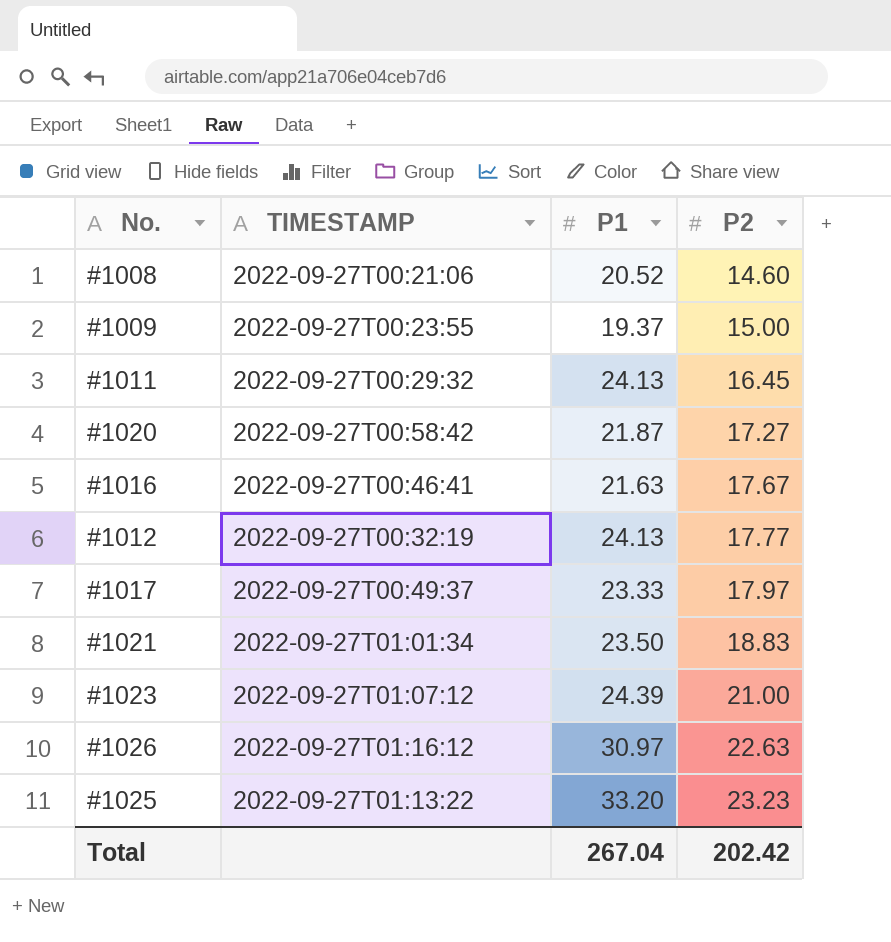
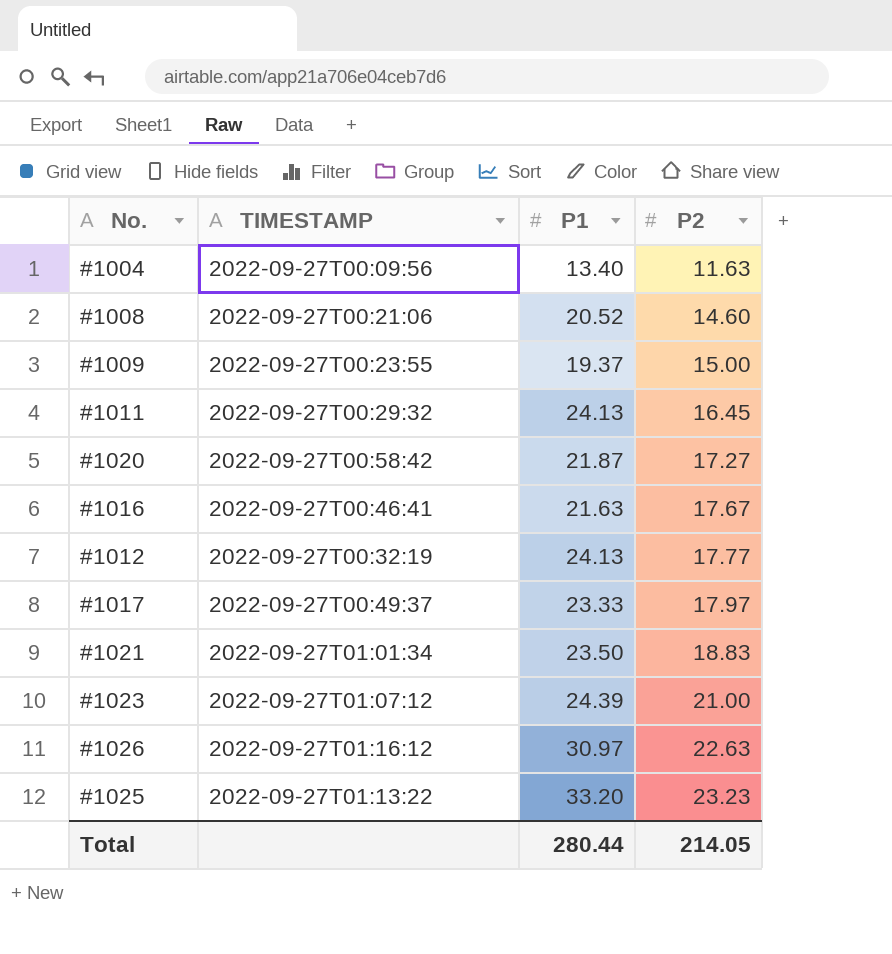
row #1004: none -> 2022-09-27T00:09:56 | 13.40 | 11.63
Total | P1: 267.04 -> 280.44
Total | P2: 202.42 -> 214.05

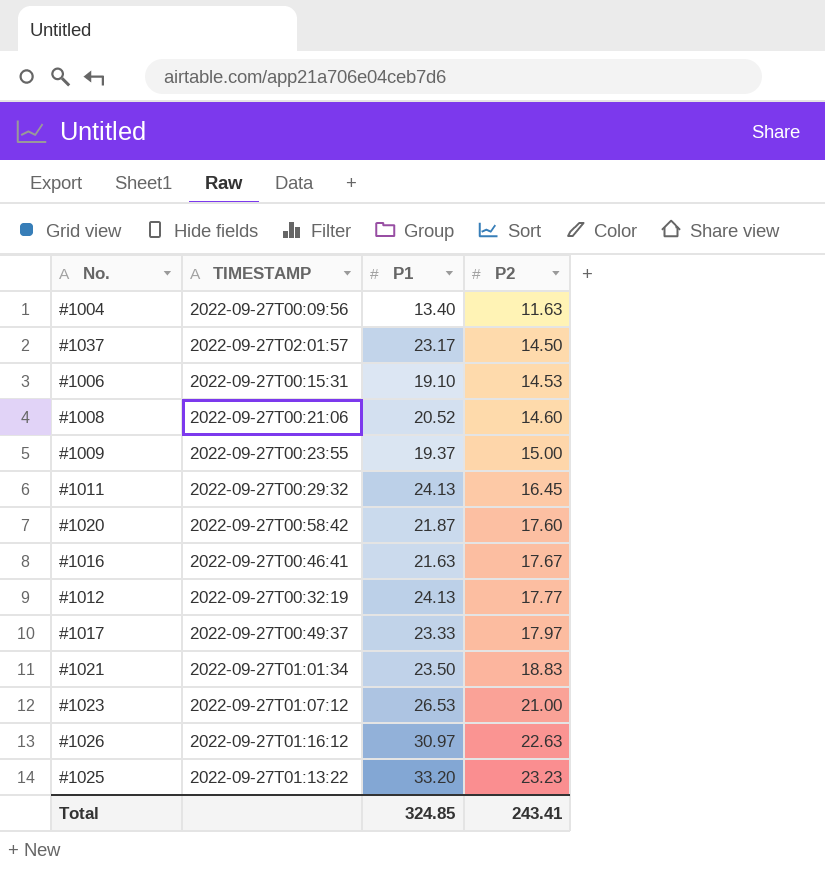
row #1037: none -> 2022-09-27T02:01:57 | 23.17 | 14.50
row #1006: none -> 2022-09-27T00:15:31 | 19.10 | 14.53
#1020 | P2: 17.27 -> 17.60
#1023 | P1: 24.39 -> 26.53
Total | P1: 280.44 -> 324.85
Total | P2: 214.05 -> 243.41

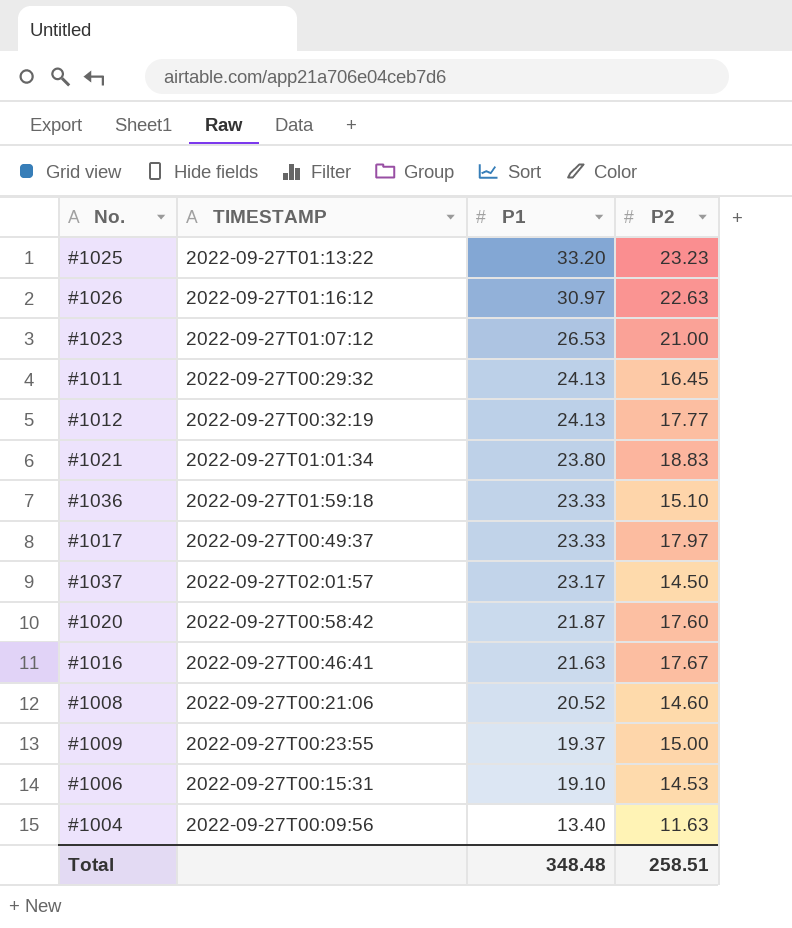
row order: P2 ascending -> P1 descending
#1021 | P1: 23.50 -> 23.80
row #1036: none -> 2022-09-27T01:59:18 | 23.33 | 15.10
Total | P1: 324.85 -> 348.48
Total | P2: 243.41 -> 258.51

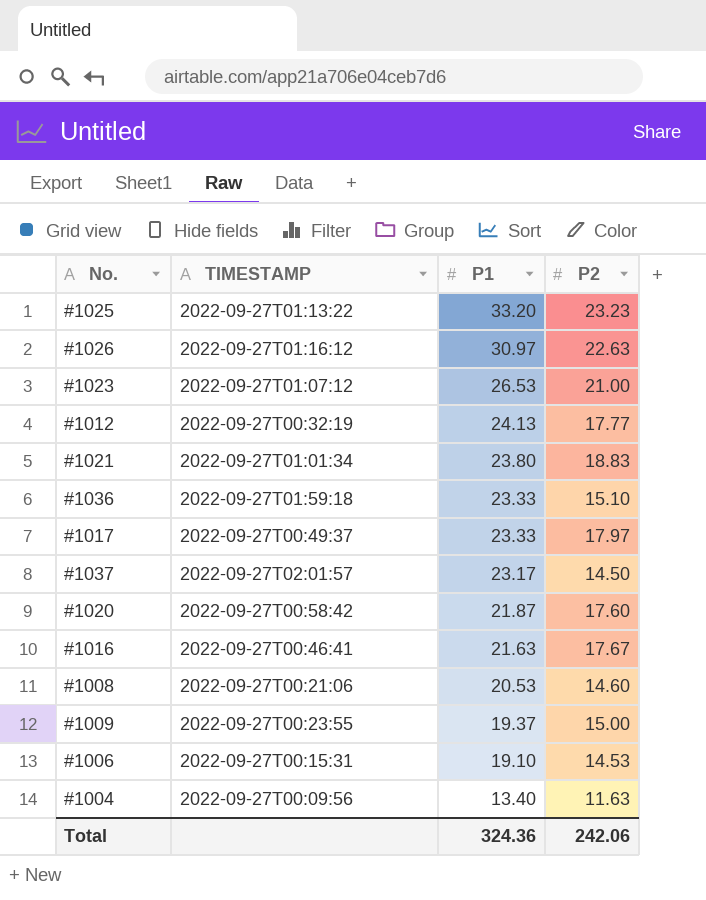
row #1011: 2022-09-27T00:29:32 | 24.13 | 16.45 -> none
#1008 | P1: 20.52 -> 20.53
Total | P1: 348.48 -> 324.36
Total | P2: 258.51 -> 242.06

